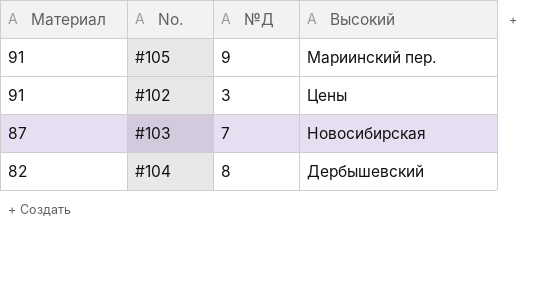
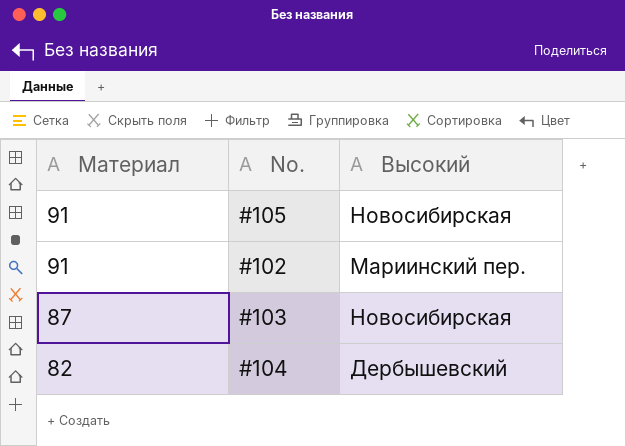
column №Д | position: 3 -> none
#105 | Высокий: Мариинский пер. -> Новосибирская
#102 | Высокий: Цены -> Мариинский пер.

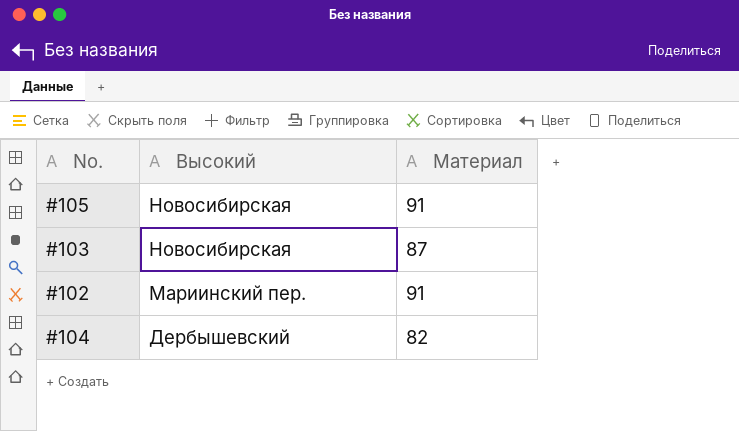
row order: Материал descending -> Высокий descending
column Материал | position: 1 -> 3

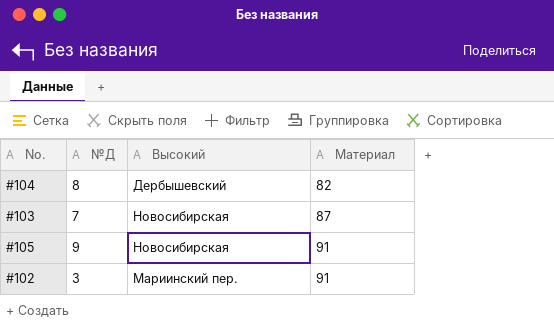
row order: Высокий descending -> Материал ascending
column №Д | position: none -> 2

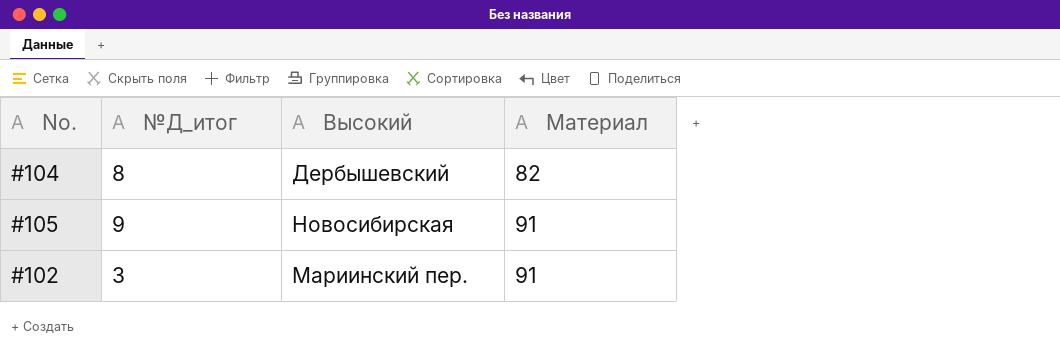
column name: №Д -> №Д_итог
row #103: 7 | Новосибирская | 87 -> none

